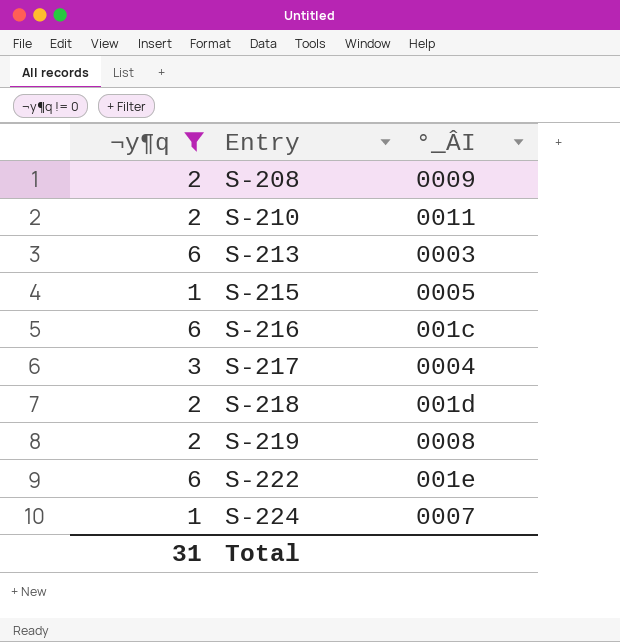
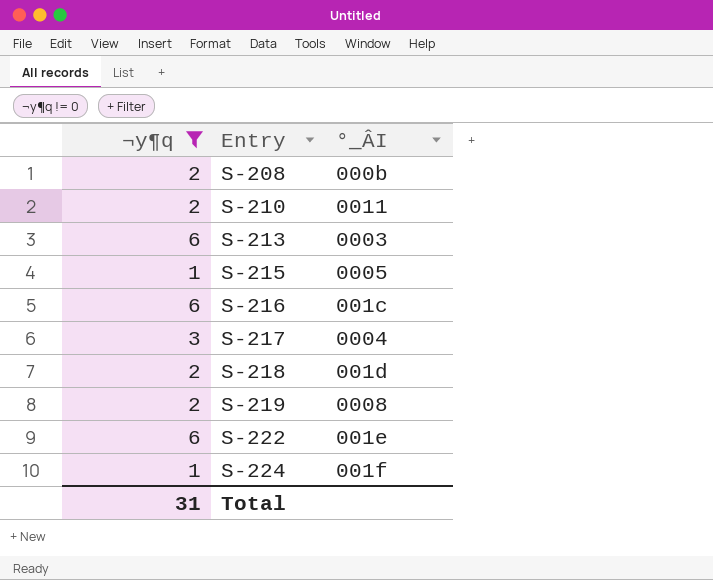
S-208 | °_ÂI: 0009 -> 000b
S-224 | °_ÂI: 0007 -> 001f

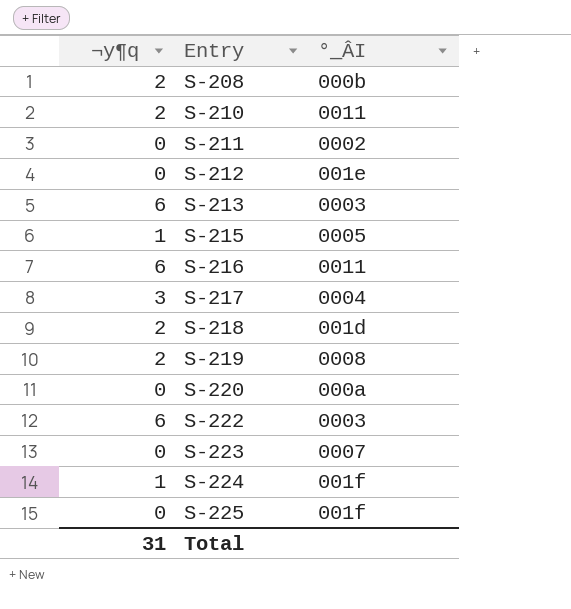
filter: ¬y¶q != 0 -> none
S-216 | °_ÂI: 001c -> 0011
S-222 | °_ÂI: 001e -> 0003

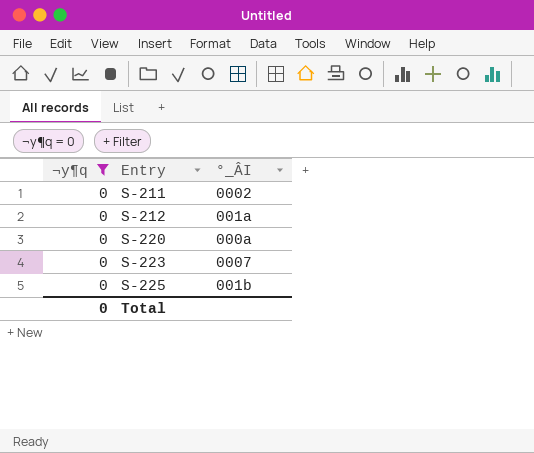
filter: none -> ¬y¶q = 0
S-212 | °_ÂI: 001e -> 001a
S-225 | °_ÂI: 001f -> 001b
Total | ¬y¶q: 31 -> 0

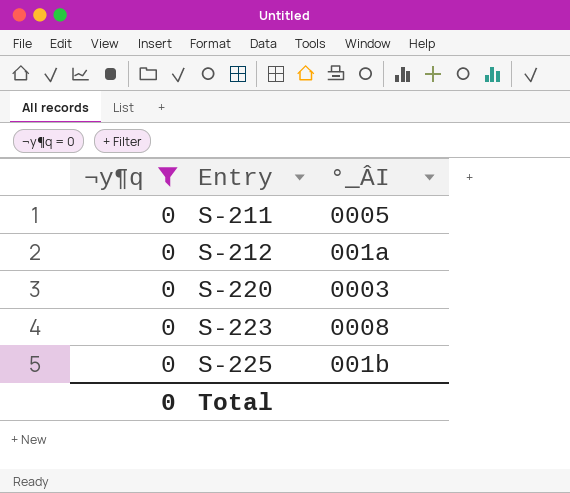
S-211 | °_ÂI: 0002 -> 0005
S-220 | °_ÂI: 000a -> 0003
S-223 | °_ÂI: 0007 -> 0008

